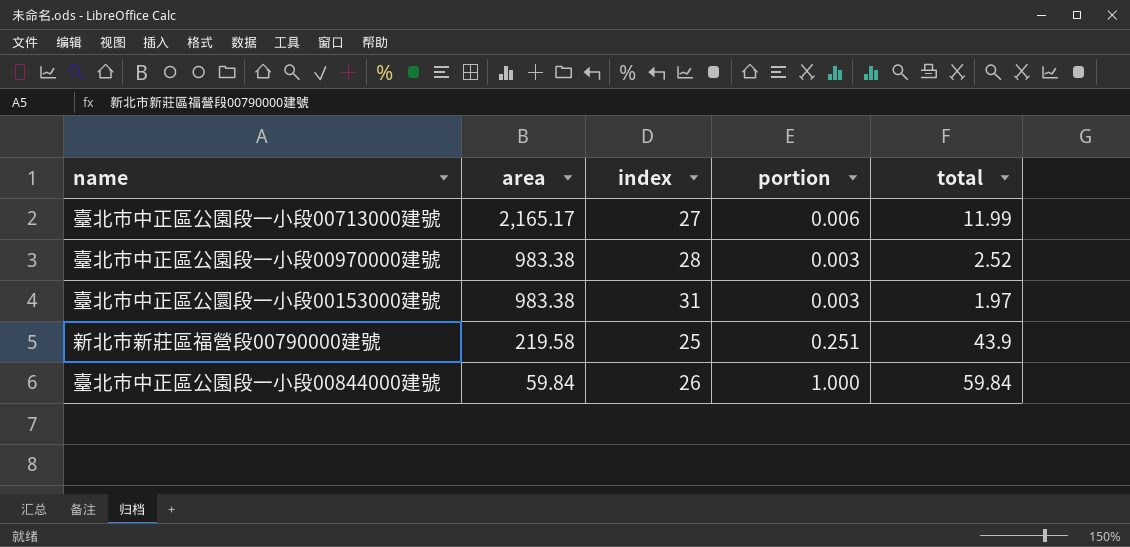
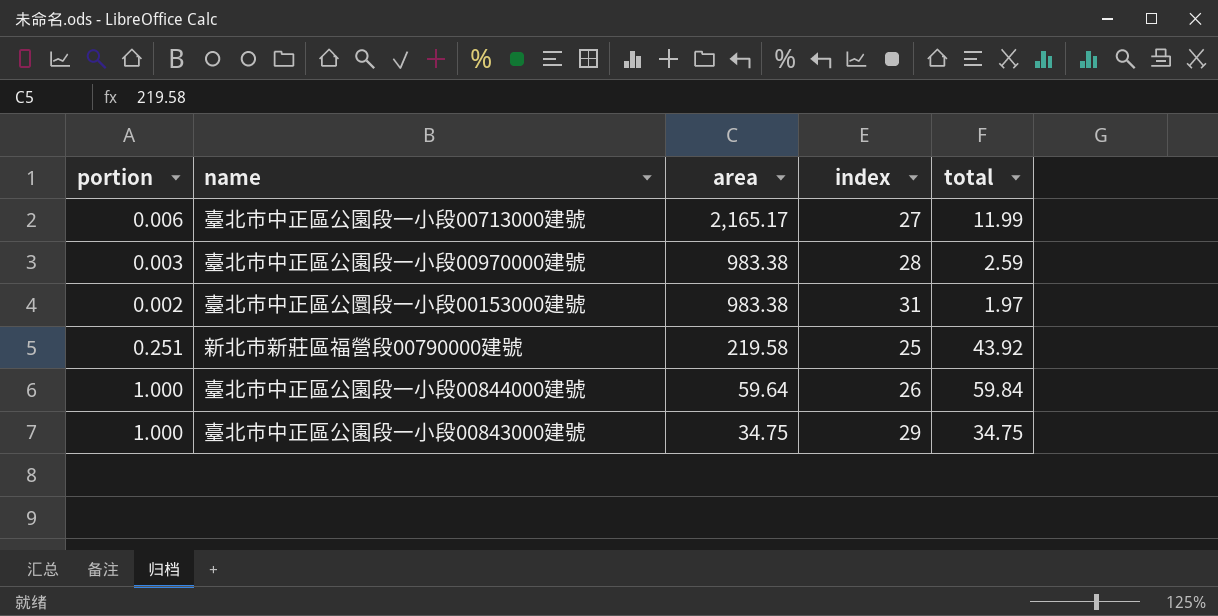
column portion | position: 4 -> 1
臺北市中正區公園段一小段00970000建號 | total: 2.52 -> 2.59
臺北市中正區公圜段一小段00153000建號 | portion: 0.003 -> 0.002
新北市新莊區福營段00790000建號 | total: 43.9 -> 43.92
臺北市中正區公園段一小段00844000建號 | area: 59.84 -> 59.64
row 臺北市中正區公園段一小段00843000建號: none -> 1.000 | 34.75 | 29 | 34.75

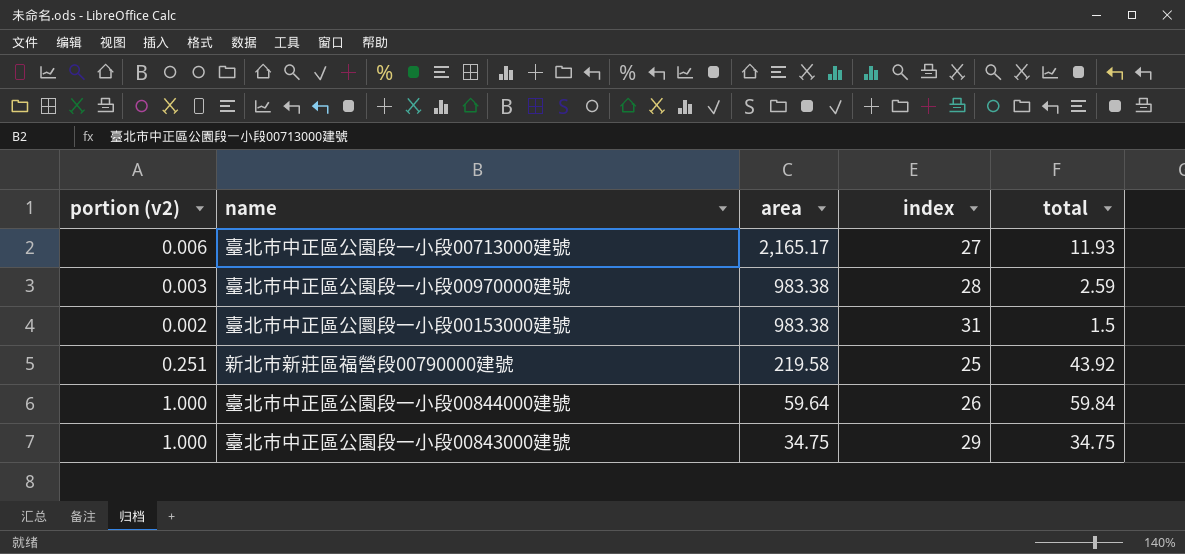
column name: portion -> portion (v2)
臺北市中正區公園段一小段00713000建號 | total: 11.99 -> 11.93
臺北市中正區公圜段一小段00153000建號 | total: 1.97 -> 1.5

